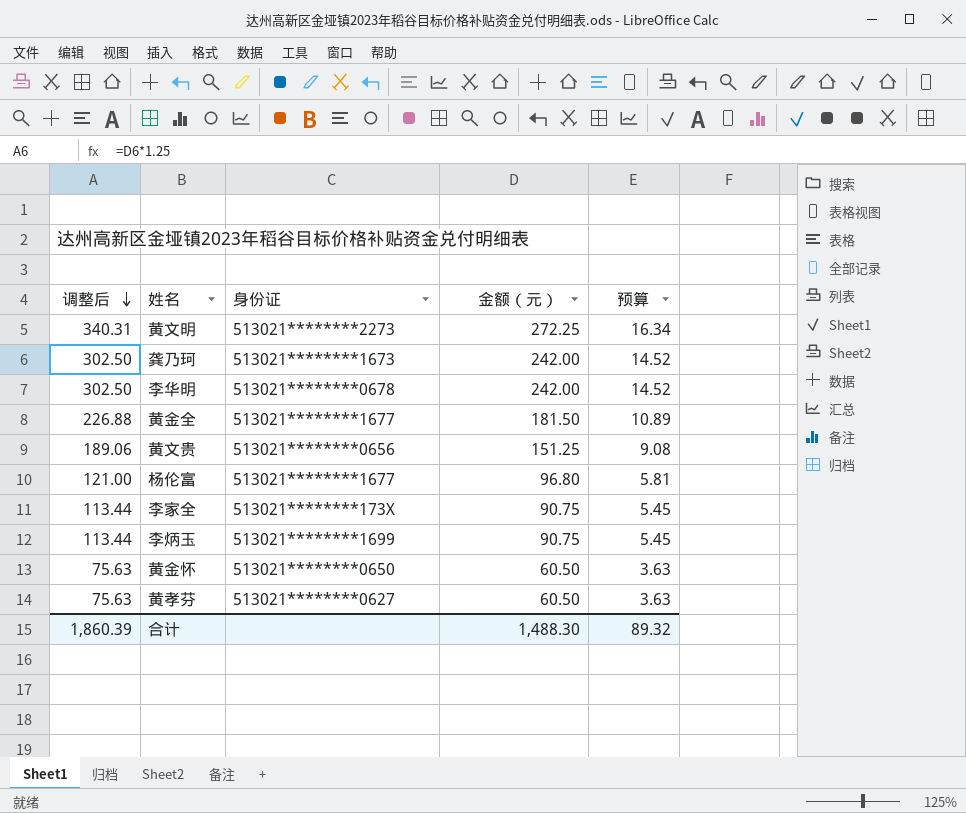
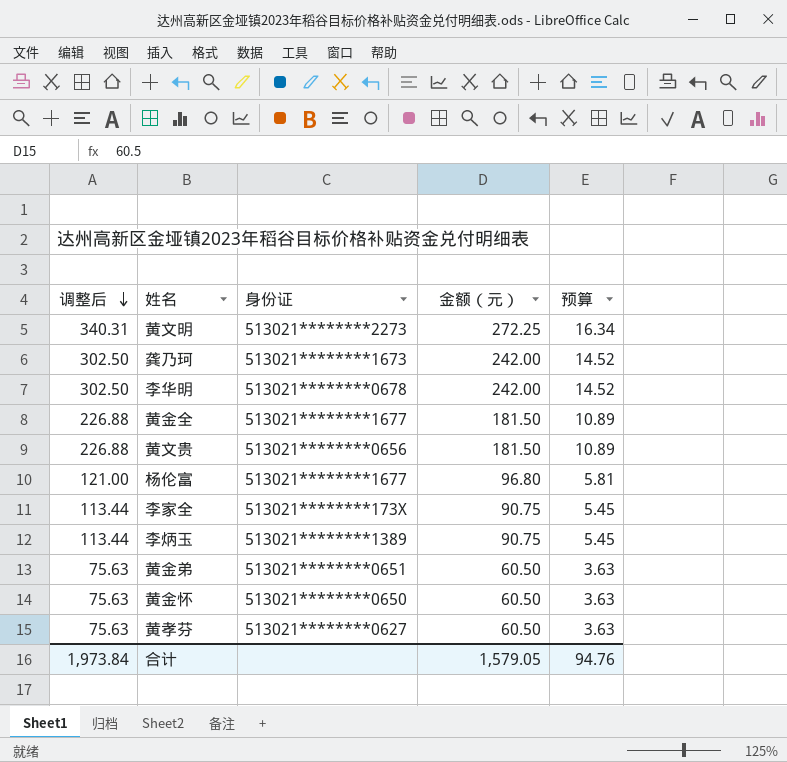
黄文贵 | 调整后: 189.06 -> 226.88
黄文贵 | 金额（元）: 151.25 -> 181.50
黄文贵 | 预算: 9.08 -> 10.89
李炳玉 | 身份证: 513021********1699 -> 513021********1389
row 黄金弟: none -> 75.63 | 513021********0651 | 60.50 | 3.63
合计 | 调整后: 1,860.39 -> 1,973.84
合计 | 金额（元）: 1,488.30 -> 1,579.05
合计 | 预算: 89.32 -> 94.76

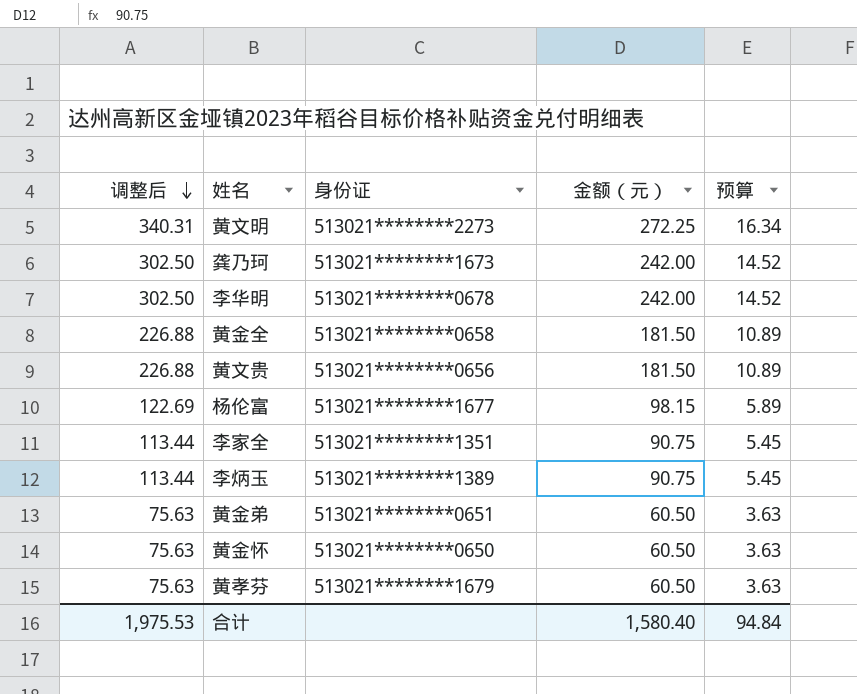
黄金全 | 身份证: 513021********1677 -> 513021********0658
杨伦富 | 调整后: 121.00 -> 122.69
杨伦富 | 金额（元）: 96.80 -> 98.15
杨伦富 | 预算: 5.81 -> 5.89
李家全 | 身份证: 513021********173X -> 513021********1351
黄孝芬 | 身份证: 513021********0627 -> 513021********1679
合计 | 调整后: 1,973.84 -> 1,975.53
合计 | 金额（元）: 1,579.05 -> 1,580.40
合计 | 预算: 94.76 -> 94.84

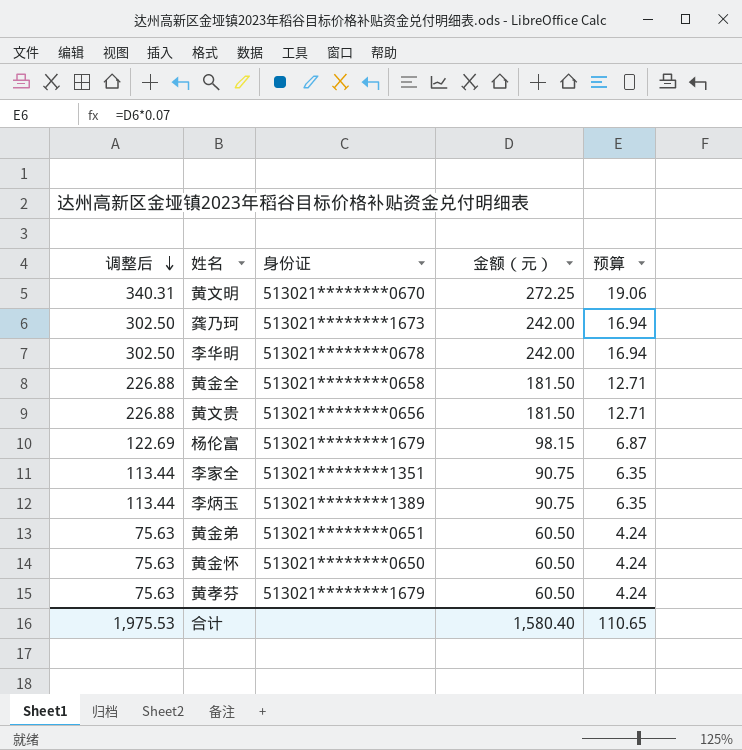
column 预算 | formula: [金额（元）] * 0.06 -> [金额（元）] * 0.07
黄文明 | 身份证: 513021********2273 -> 513021********0670
杨伦富 | 身份证: 513021********1677 -> 513021********1679
合计 | 预算: 94.84 -> 110.65

